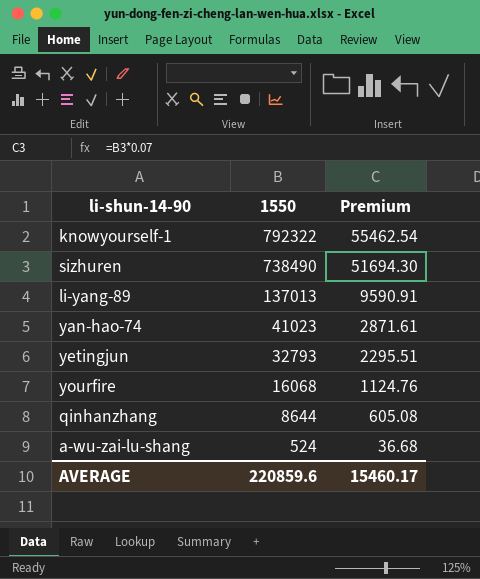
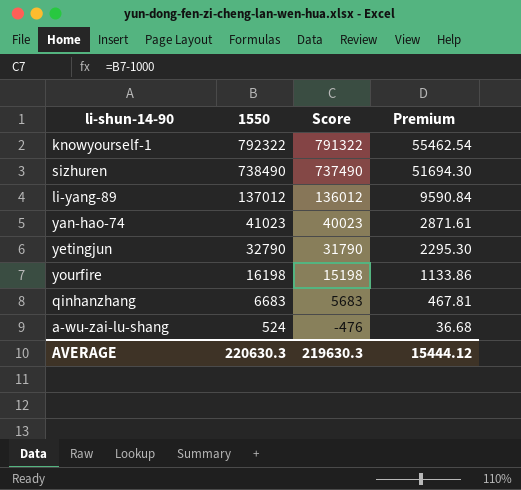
column Score | formula: none -> [1550] - 1000
li-yang-89 | 1550: 137013 -> 137012
li-yang-89 | Premium: 9590.91 -> 9590.84
yetingjun | 1550: 32793 -> 32790
yetingjun | Premium: 2295.51 -> 2295.30
yourfire | 1550: 16068 -> 16198
yourfire | Premium: 1124.76 -> 1133.86
qinhanzhang | 1550: 8644 -> 6683
qinhanzhang | Premium: 605.08 -> 467.81
AVERAGE | 1550: 220859.6 -> 220630.3
AVERAGE | Premium: 15460.17 -> 15444.12

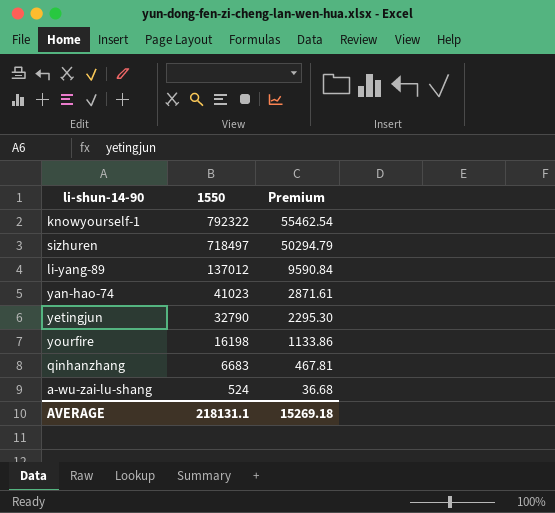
column Score | formula: [1550] - 1000 -> none
sizhuren | 1550: 738490 -> 718497
sizhuren | Premium: 51694.30 -> 50294.79
AVERAGE | 1550: 220630.3 -> 218131.1
AVERAGE | Premium: 15444.12 -> 15269.18

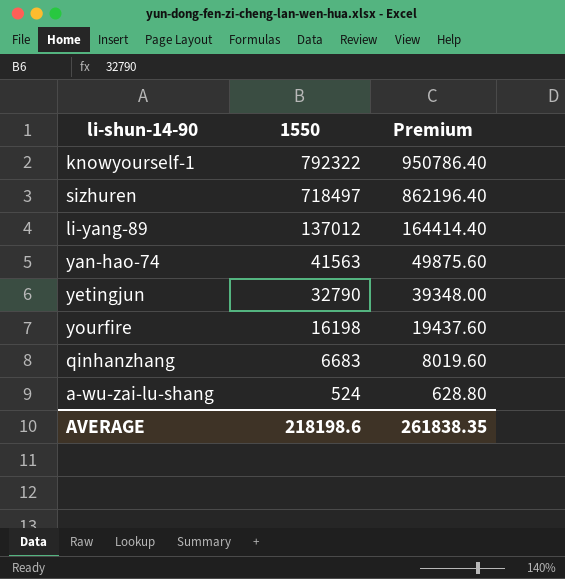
column Premium | formula: [1550] * 0.07 -> [1550] * 1.2
yan-hao-74 | 1550: 41023 -> 41563
AVERAGE | 1550: 218131.1 -> 218198.6
AVERAGE | Premium: 15269.18 -> 261838.35

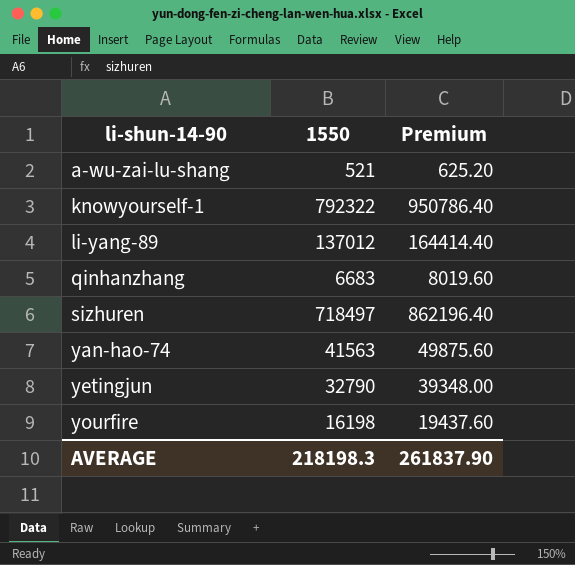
row order: 1550 descending -> li-shun-14-90 ascending
a-wu-zai-lu-shang | 1550: 524 -> 521
a-wu-zai-lu-shang | Premium: 628.80 -> 625.20
AVERAGE | 1550: 218198.6 -> 218198.3
AVERAGE | Premium: 261838.35 -> 261837.90

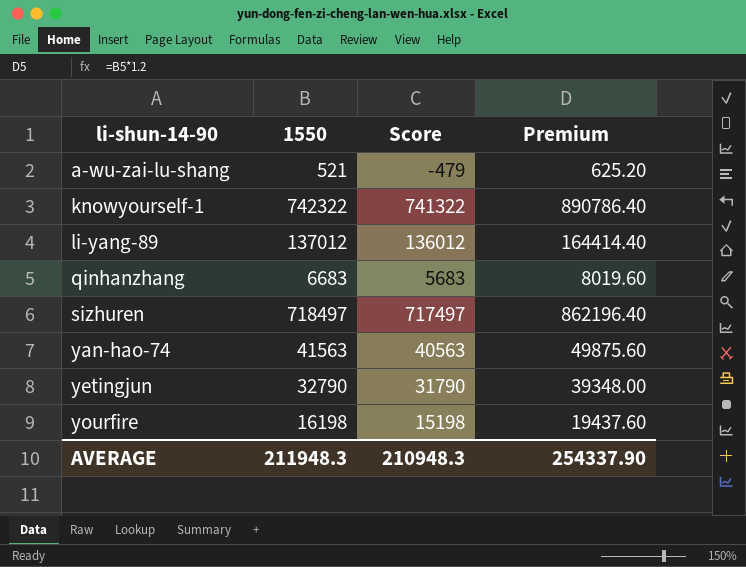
column Score | formula: none -> [1550] - 1000
knowyourself-1 | 1550: 792322 -> 742322
knowyourself-1 | Premium: 950786.40 -> 890786.40
AVERAGE | 1550: 218198.3 -> 211948.3
AVERAGE | Premium: 261837.90 -> 254337.90

